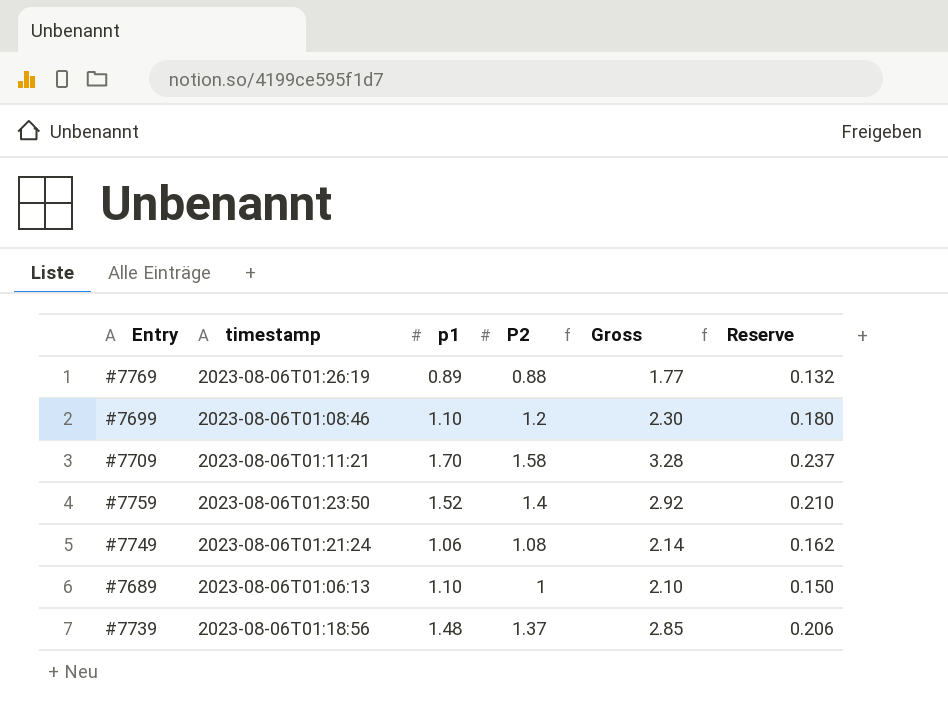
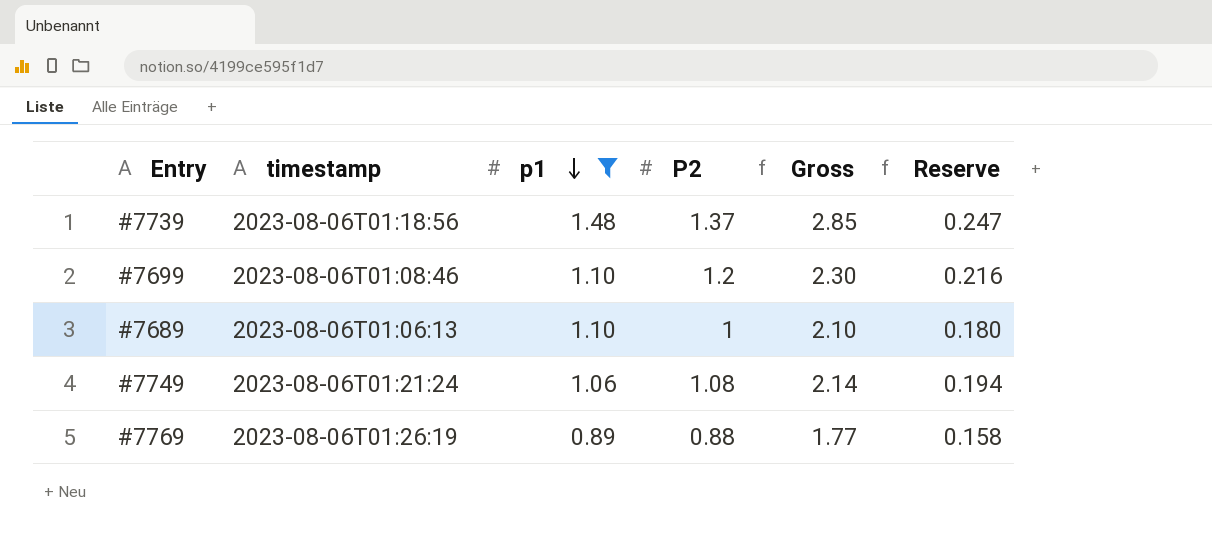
filter: none -> p1 <= 1.48
row order: none -> p1 descending
column Reserve | formula: [P2] * 0.15 -> [P2] * 0.18

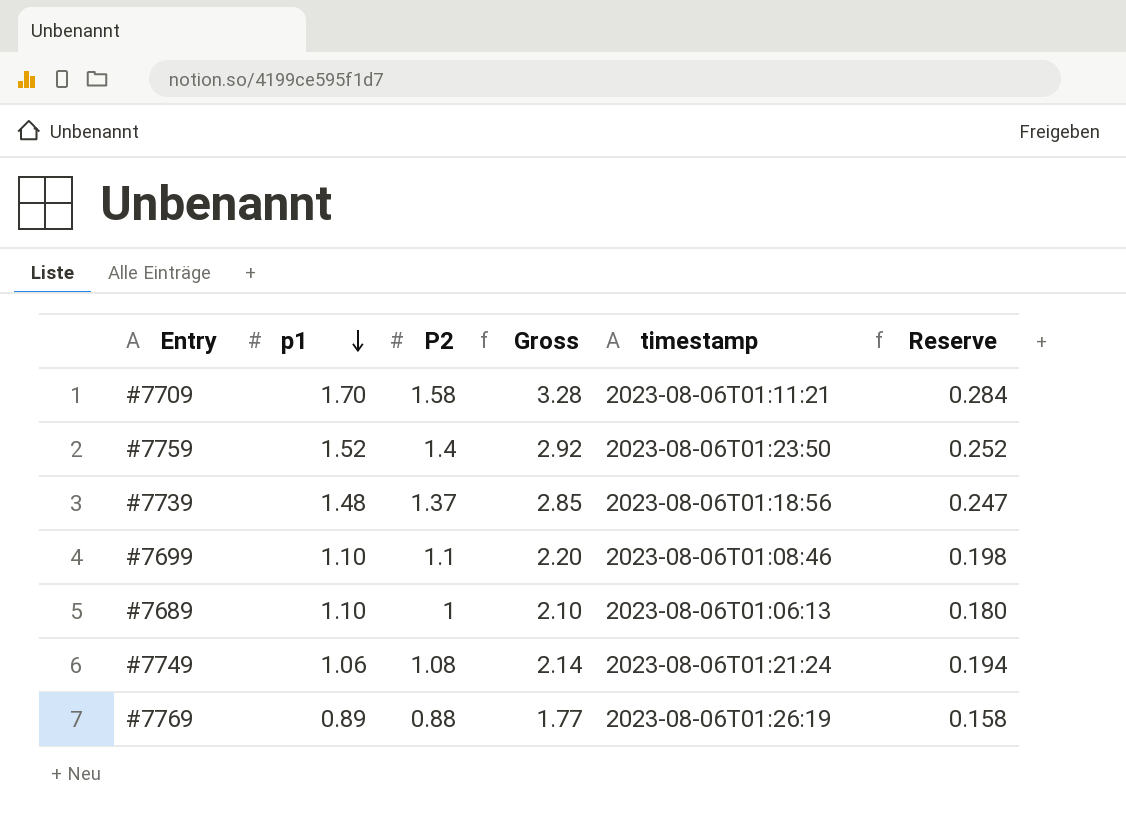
filter: p1 <= 1.48 -> none
column timestamp | position: 2 -> 5
#7699 | P2: 1.2 -> 1.1
#7699 | Gross: 2.30 -> 2.20
#7699 | Reserve: 0.216 -> 0.198

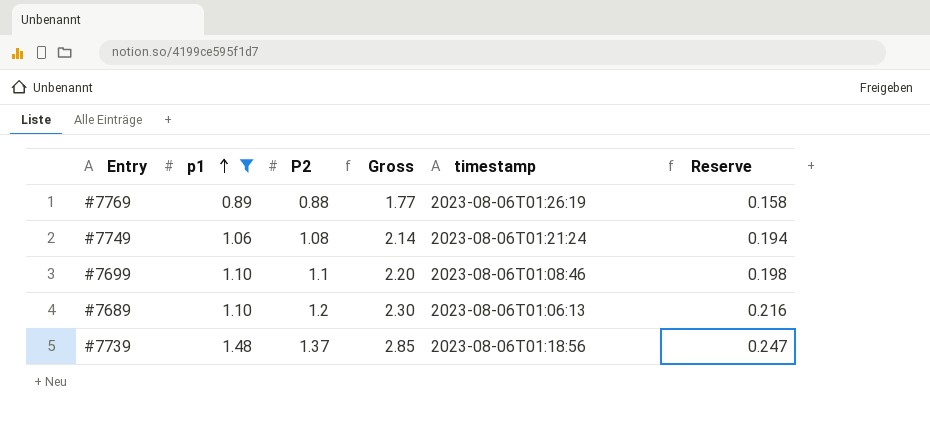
filter: none -> p1 <= 1.48
row order: p1 descending -> p1 ascending
#7689 | P2: 1 -> 1.2
#7689 | Gross: 2.10 -> 2.30
#7689 | Reserve: 0.180 -> 0.216

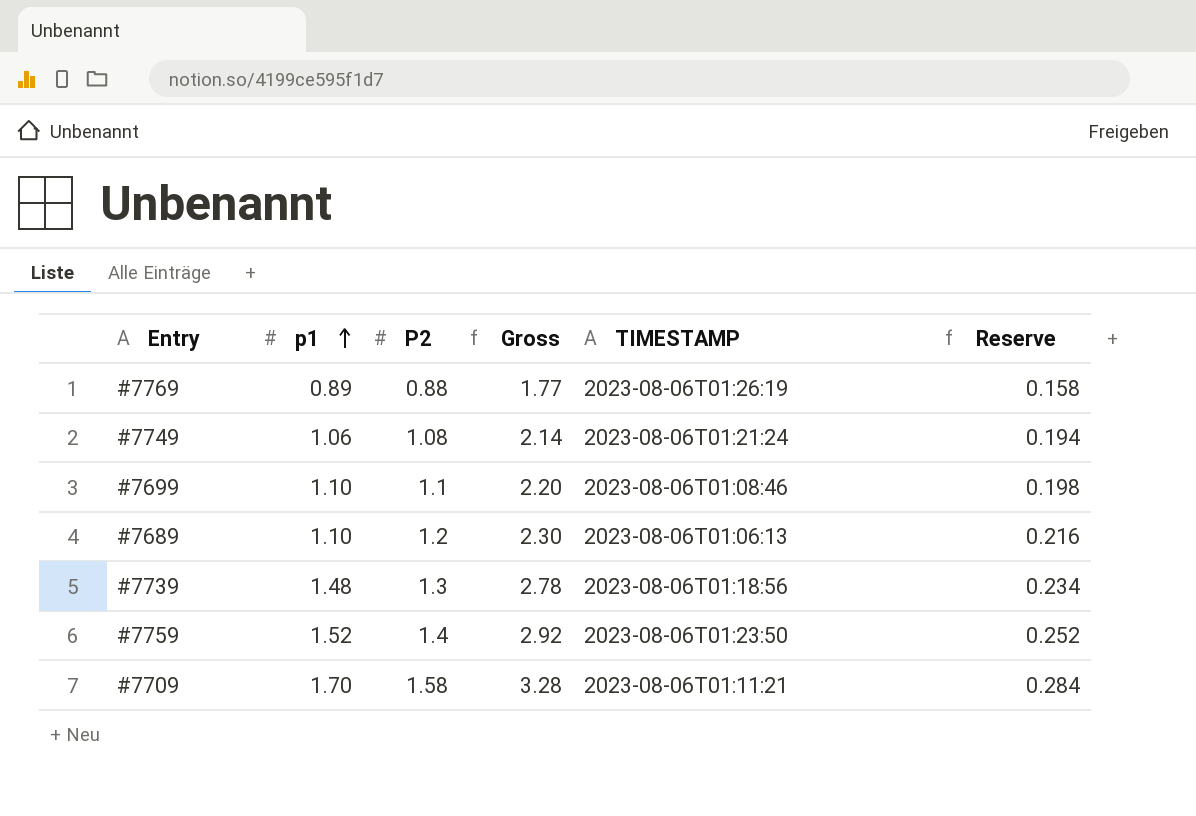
filter: p1 <= 1.48 -> none
column name: timestamp -> TIMESTAMP
#7739 | P2: 1.37 -> 1.3
#7739 | Gross: 2.85 -> 2.78
#7739 | Reserve: 0.247 -> 0.234

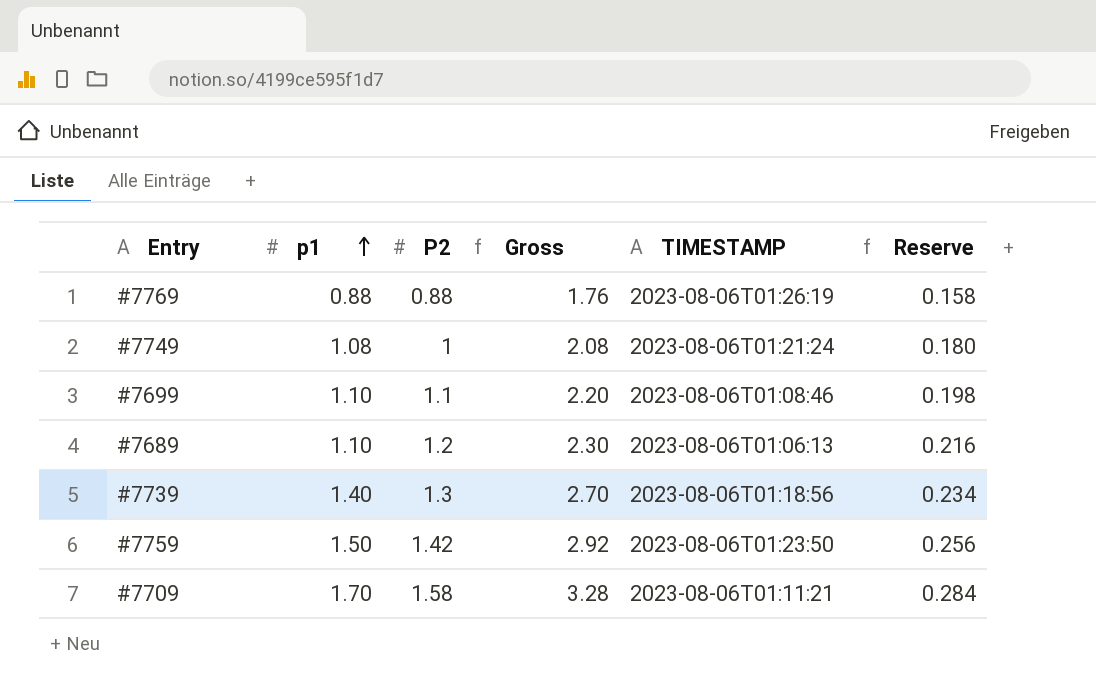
#7769 | p1: 0.89 -> 0.88
#7769 | Gross: 1.77 -> 1.76
#7749 | p1: 1.06 -> 1.08
#7749 | P2: 1.08 -> 1
#7749 | Gross: 2.14 -> 2.08
#7749 | Reserve: 0.194 -> 0.180
#7739 | p1: 1.48 -> 1.40
#7739 | Gross: 2.78 -> 2.70
#7759 | p1: 1.52 -> 1.50
#7759 | P2: 1.4 -> 1.42
#7759 | Reserve: 0.252 -> 0.256

